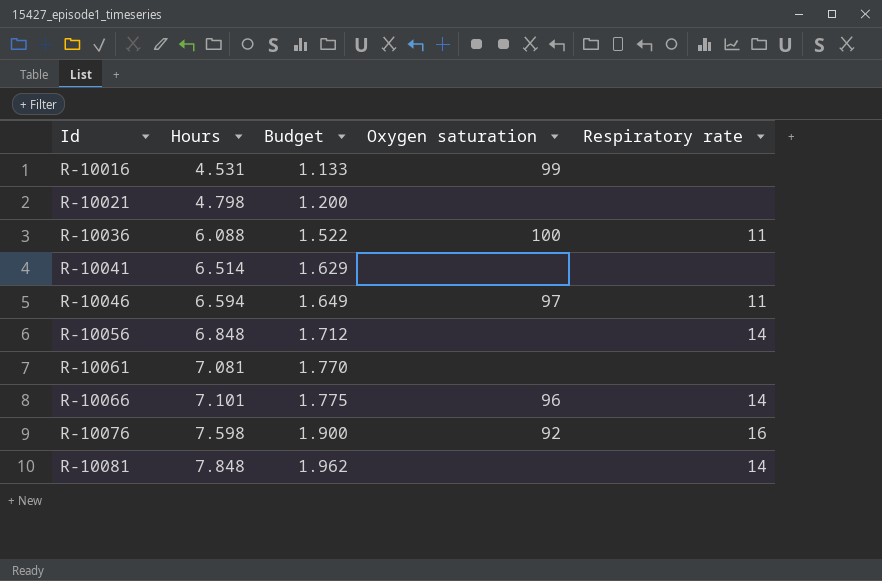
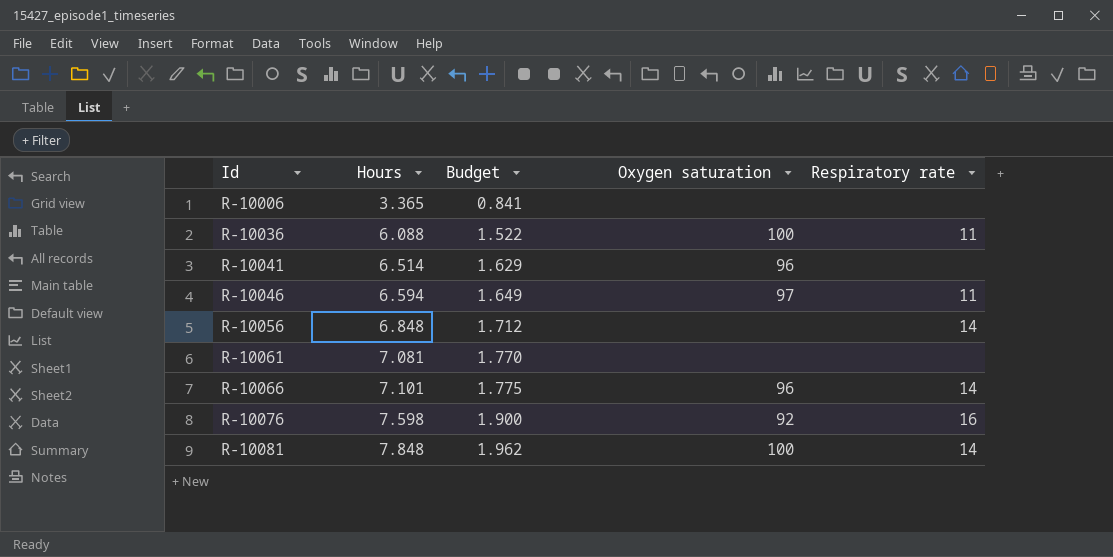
row R-10016: 4.531 | 1.133 | 99 | none -> none
row R-10021: 4.798 | 1.200 | none | none -> none
row R-10006: none -> 3.365 | 0.841 | none | none
R-10041 | Oxygen saturation: none -> 96
R-10081 | Oxygen saturation: none -> 100

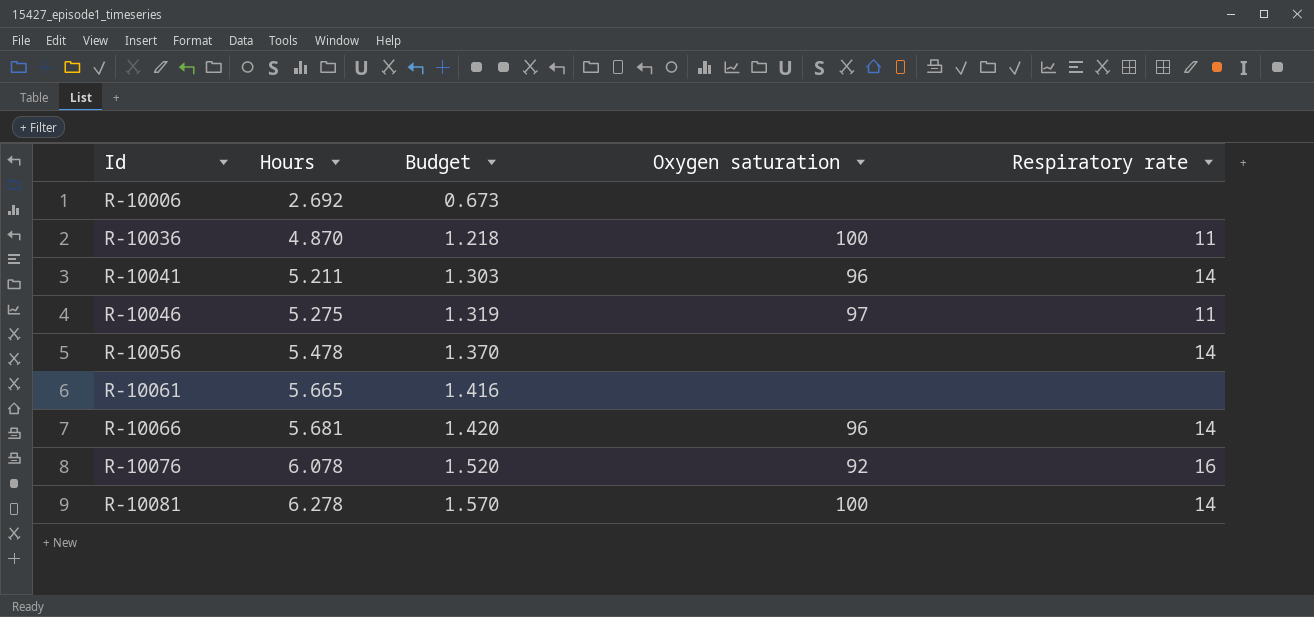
R-10006 | Hours: 3.365 -> 2.692
R-10006 | Budget: 0.841 -> 0.673
R-10036 | Hours: 6.088 -> 4.870
R-10036 | Budget: 1.522 -> 1.218
R-10041 | Hours: 6.514 -> 5.211
R-10041 | Budget: 1.629 -> 1.303
R-10041 | Respiratory rate: none -> 14
R-10046 | Hours: 6.594 -> 5.275
R-10046 | Budget: 1.649 -> 1.319
R-10056 | Hours: 6.848 -> 5.478
R-10056 | Budget: 1.712 -> 1.370
R-10061 | Hours: 7.081 -> 5.665
R-10061 | Budget: 1.770 -> 1.416
R-10066 | Hours: 7.101 -> 5.681
R-10066 | Budget: 1.775 -> 1.420
R-10076 | Hours: 7.598 -> 6.078
R-10076 | Budget: 1.900 -> 1.520
R-10081 | Hours: 7.848 -> 6.278
R-10081 | Budget: 1.962 -> 1.570

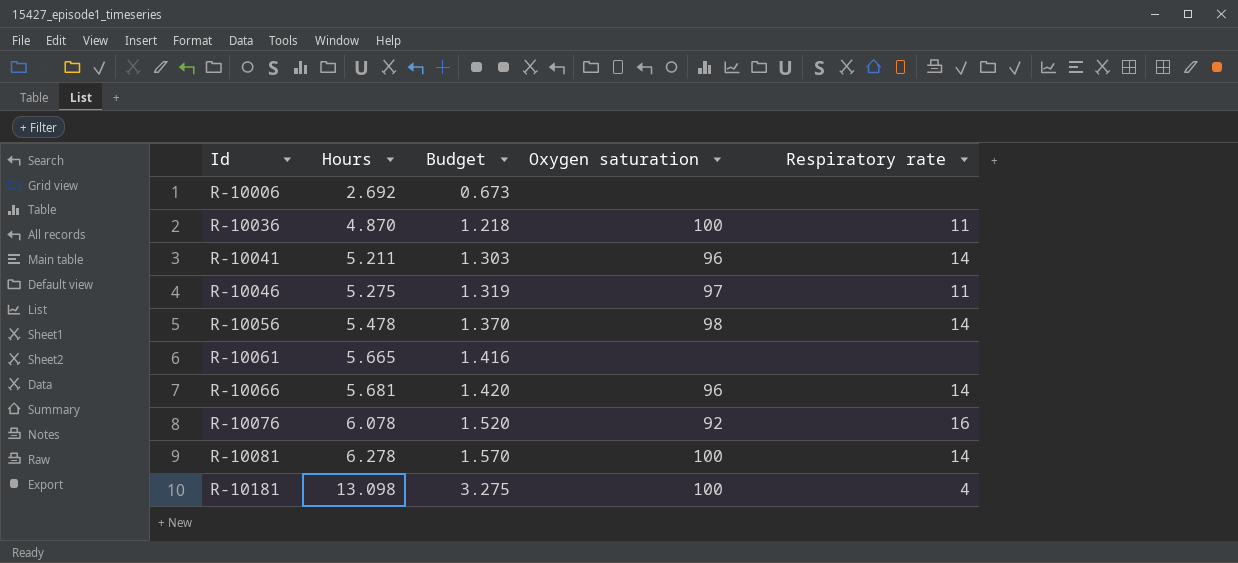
R-10056 | Oxygen saturation: none -> 98
row R-10181: none -> 13.098 | 3.275 | 100 | 4

